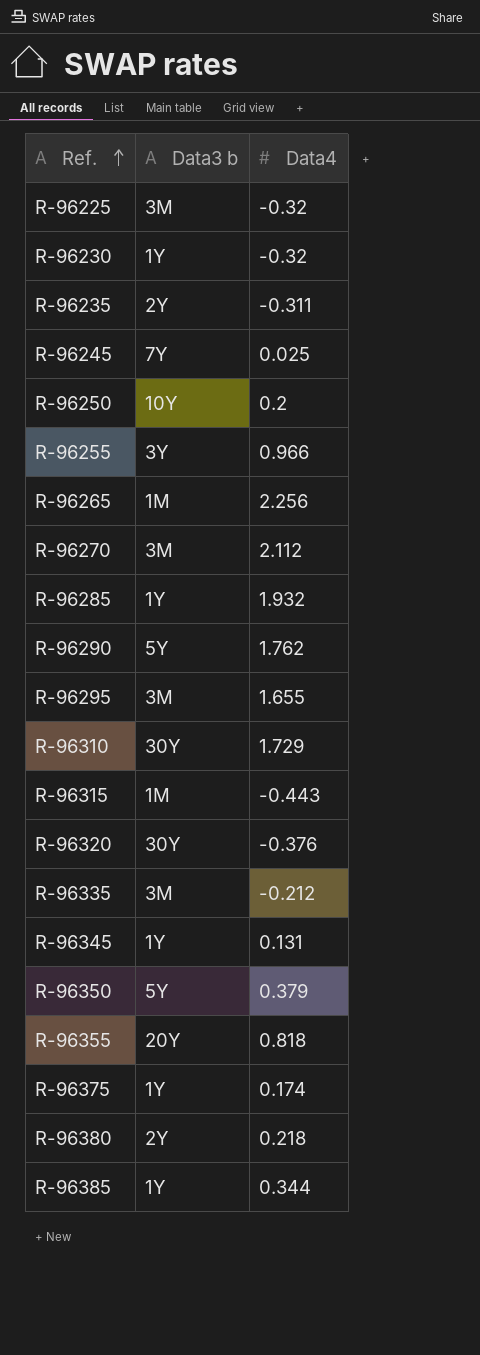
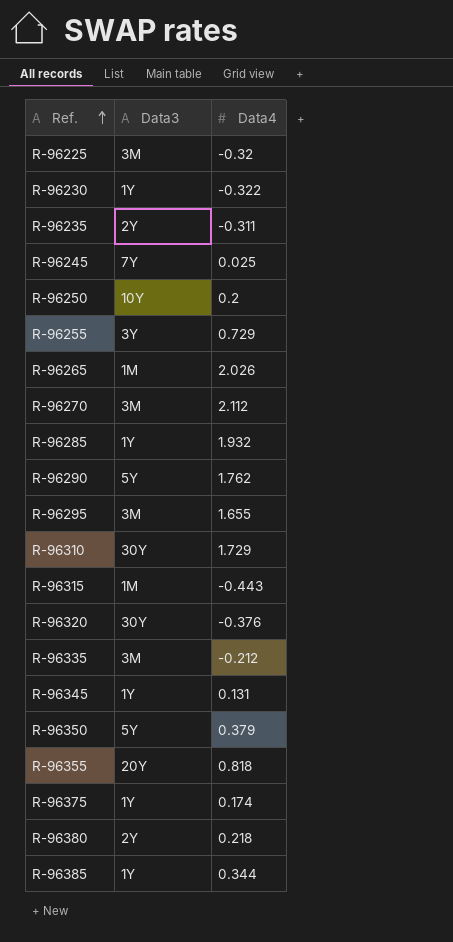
column name: Data3 b -> Data3
R-96230 | Data4: -0.32 -> -0.322
R-96255 | Data4: 0.966 -> 0.729
R-96265 | Data4: 2.256 -> 2.026

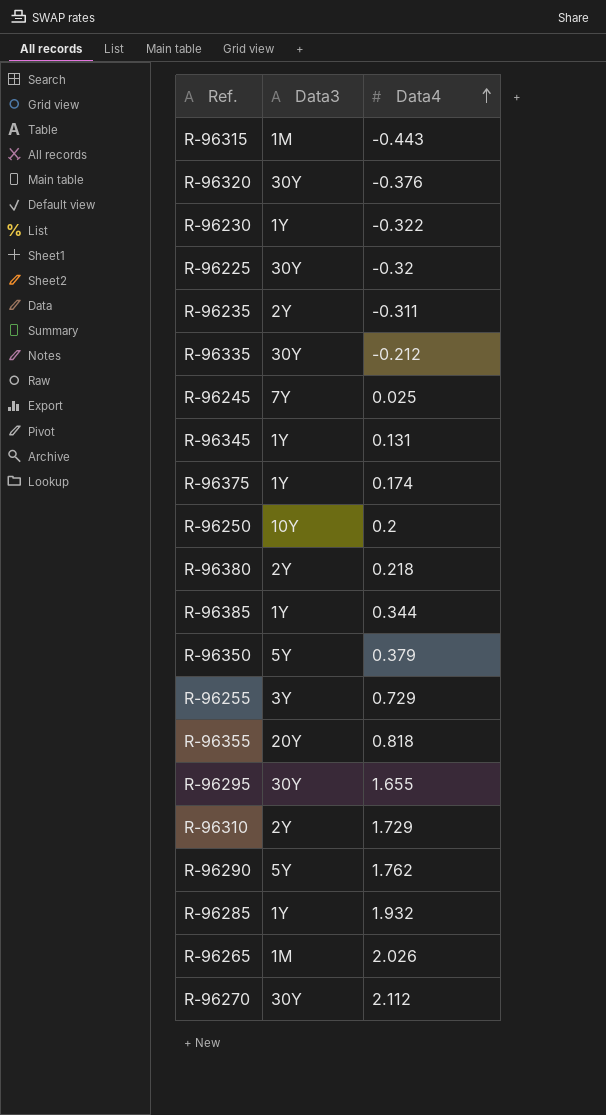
row order: Ref. ascending -> Data4 ascending
R-96225 | Data3: 3M -> 30Y
R-96335 | Data3: 3M -> 30Y
R-96295 | Data3: 3M -> 30Y
R-96310 | Data3: 30Y -> 2Y
R-96270 | Data3: 3M -> 30Y

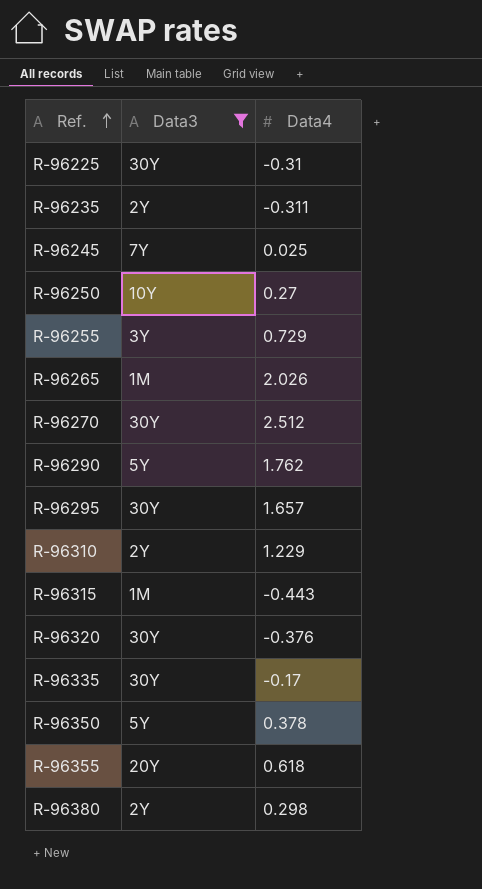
filter: none -> Data3 != 1Y
row order: Data4 ascending -> Ref. ascending
R-96225 | Data4: -0.32 -> -0.31
R-96250 | Data4: 0.2 -> 0.27
R-96270 | Data4: 2.112 -> 2.512
R-96295 | Data4: 1.655 -> 1.657
R-96310 | Data4: 1.729 -> 1.229
R-96335 | Data4: -0.212 -> -0.17
R-96350 | Data4: 0.379 -> 0.378
R-96355 | Data4: 0.818 -> 0.618
R-96380 | Data4: 0.218 -> 0.298

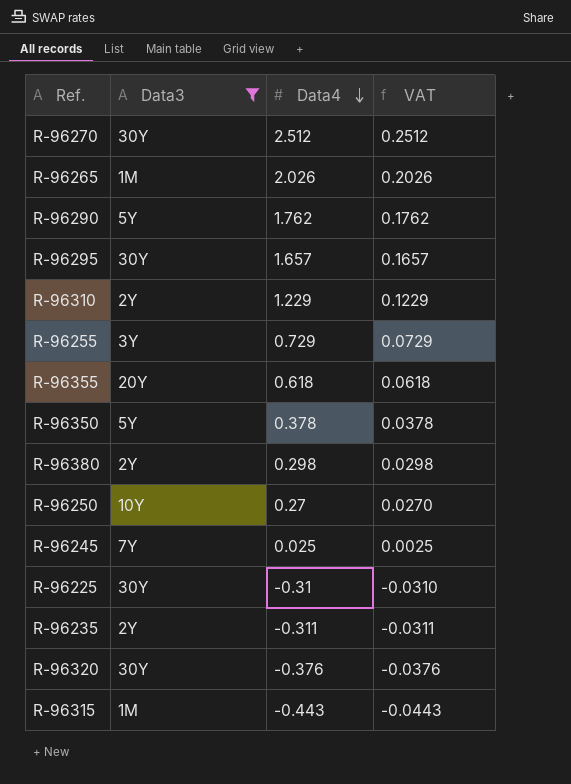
row order: Ref. ascending -> Data4 descending
column VAT | formula: none -> [Data4] * 0.1
row R-96335: 30Y | -0.17 -> none

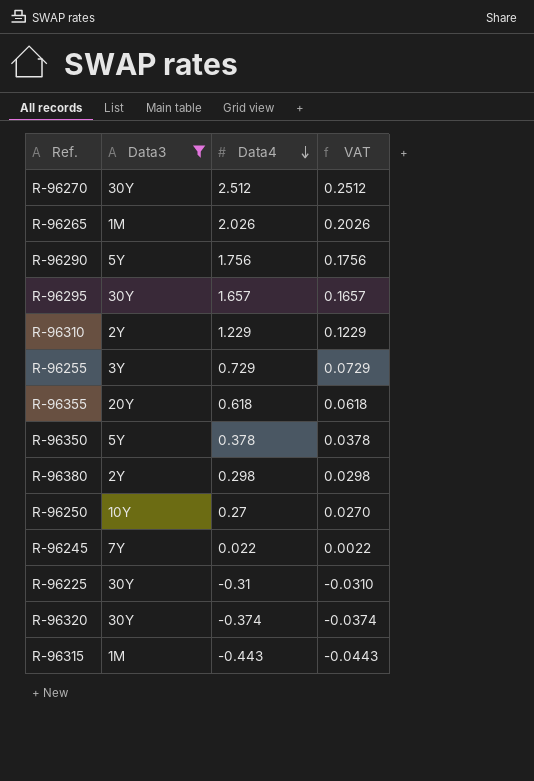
row R-96235: 2Y | -0.311 | -0.0311 -> none
R-96290 | Data4: 1.762 -> 1.756
R-96290 | VAT: 0.1762 -> 0.1756
R-96245 | Data4: 0.025 -> 0.022
R-96245 | VAT: 0.0025 -> 0.0022
R-96320 | Data4: -0.376 -> -0.374
R-96320 | VAT: -0.0376 -> -0.0374

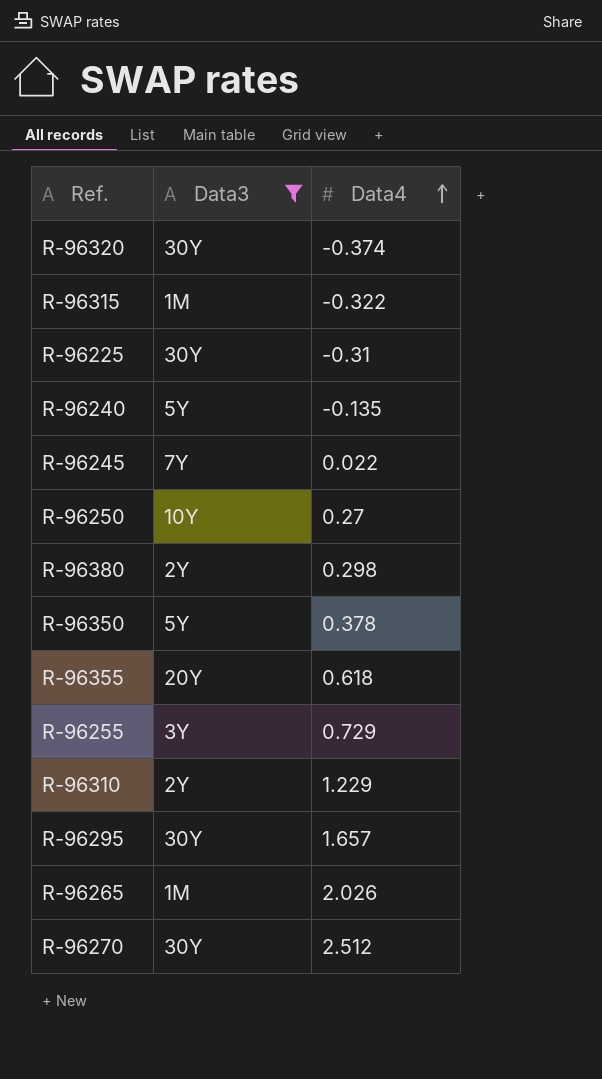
row order: Data4 descending -> Data4 ascending
column VAT | formula: [Data4] * 0.1 -> none
row R-96290: 5Y | 1.756 | 0.1756 -> none
R-96315 | Data4: -0.443 -> -0.322
row R-96240: none -> 5Y | -0.135

